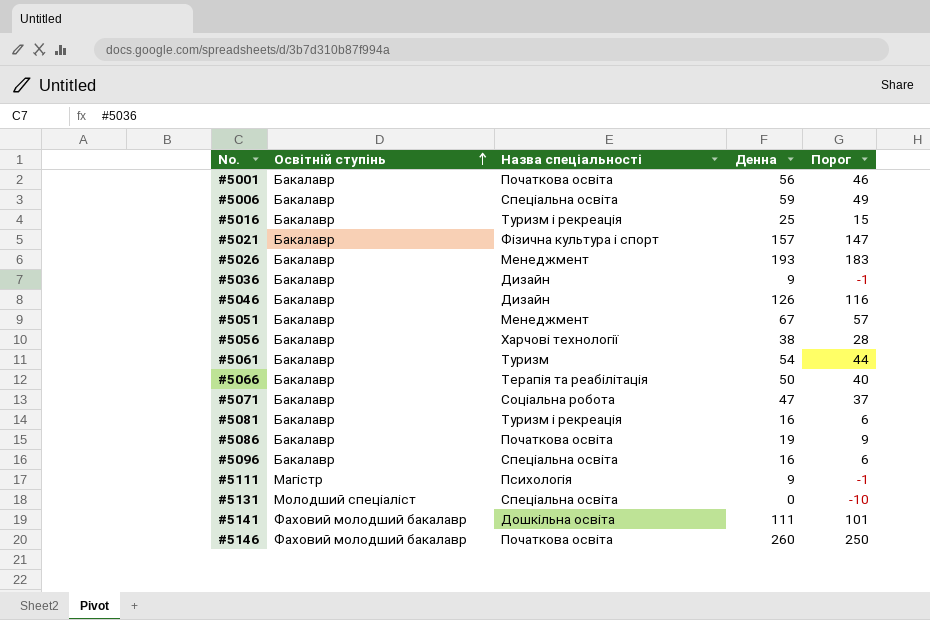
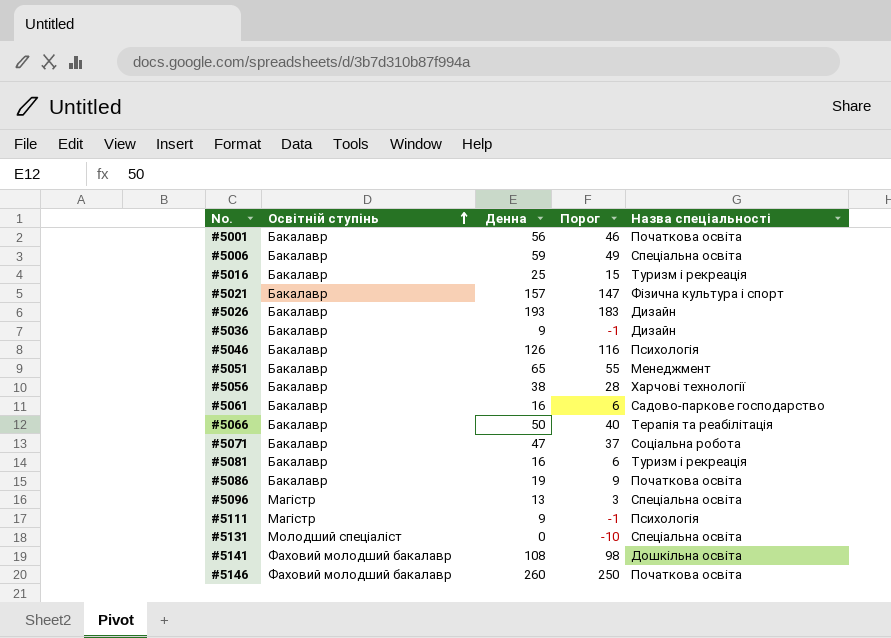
column Назва спеціальності | position: 3 -> 5
#5026 | Назва спеціальності: Менеджмент -> Дизайн
#5046 | Назва спеціальності: Дизайн -> Психологія
#5051 | Денна: 67 -> 65
#5051 | Порог: 57 -> 55
#5061 | Денна: 54 -> 16
#5061 | Порог: 44 -> 6
#5061 | Назва спеціальності: Туризм -> Садово-паркове господарство
#5096 | Освітній ступінь: Бакалавр -> Магістр
#5096 | Денна: 16 -> 13
#5096 | Порог: 6 -> 3
#5141 | Денна: 111 -> 108
#5141 | Порог: 101 -> 98

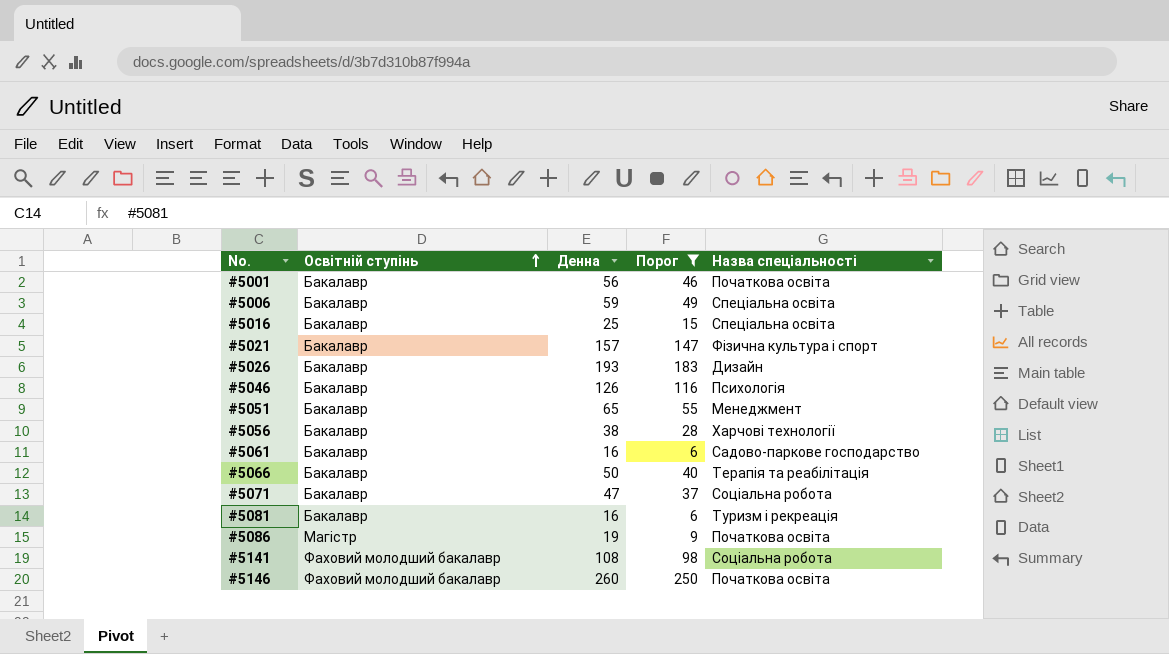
filter: none -> Порог >= 6
#5016 | Назва спеціальності: Туризм і рекреація -> Спеціальна освіта
#5086 | Освітній ступінь: Бакалавр -> Магістр
#5141 | Назва спеціальності: Дошкільна освіта -> Соціальна робота

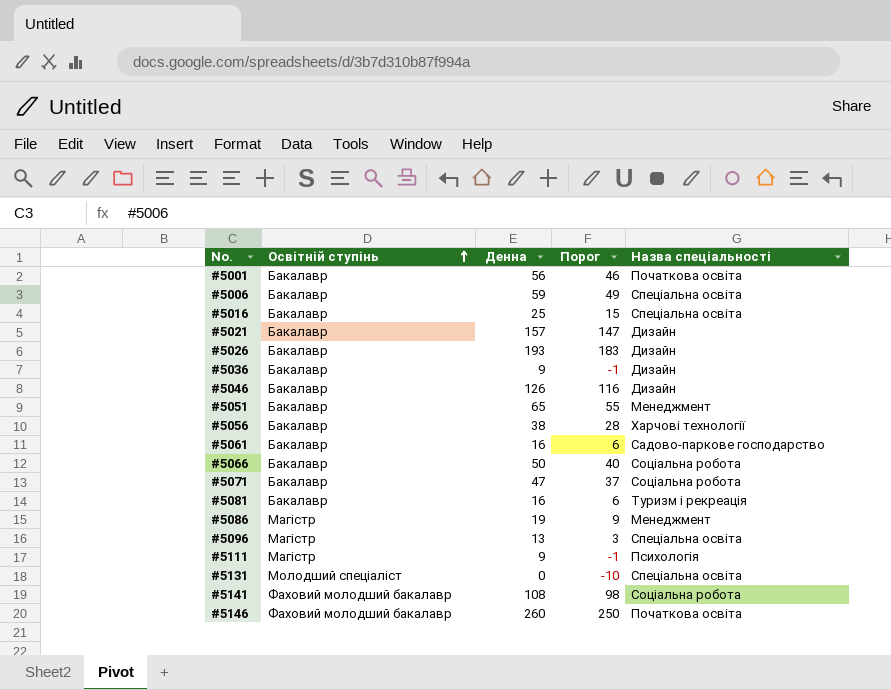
filter: Порог >= 6 -> none
#5021 | Назва спеціальності: Фізична культура і спорт -> Дизайн
#5046 | Назва спеціальності: Психологія -> Дизайн
#5066 | Назва спеціальності: Терапія та реабілітація -> Соціальна робота
#5086 | Назва спеціальності: Початкова освіта -> Менеджмент

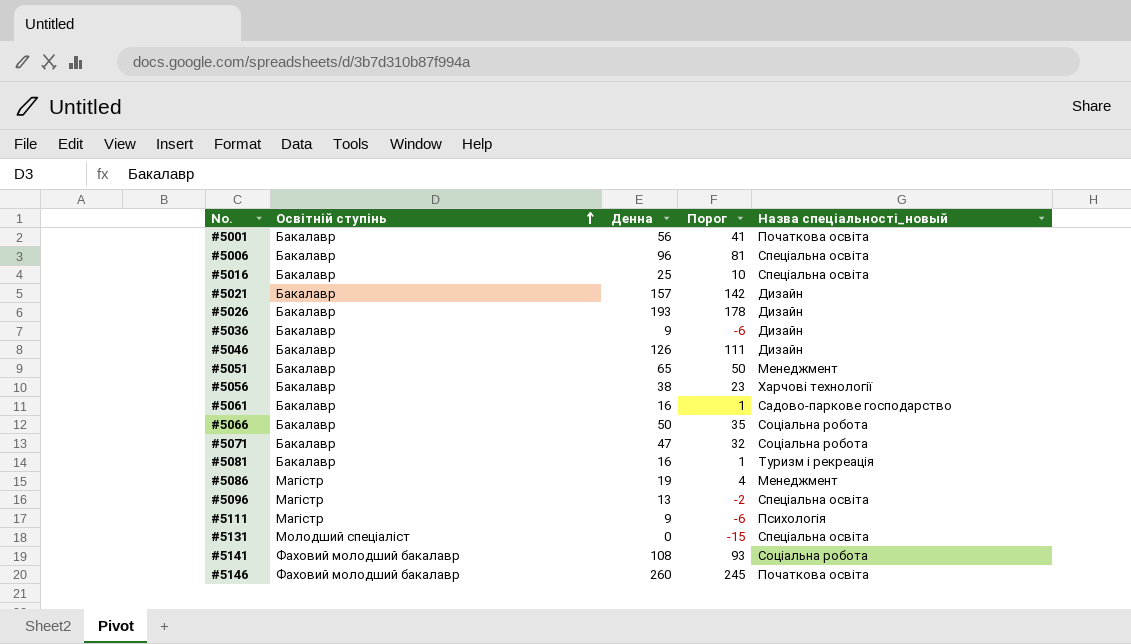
column Порог | formula: [Денна] - 10 -> [Денна] - 15
column name: Назва спеціальності -> Назва спеціальності_новый
#5006 | Денна: 59 -> 96

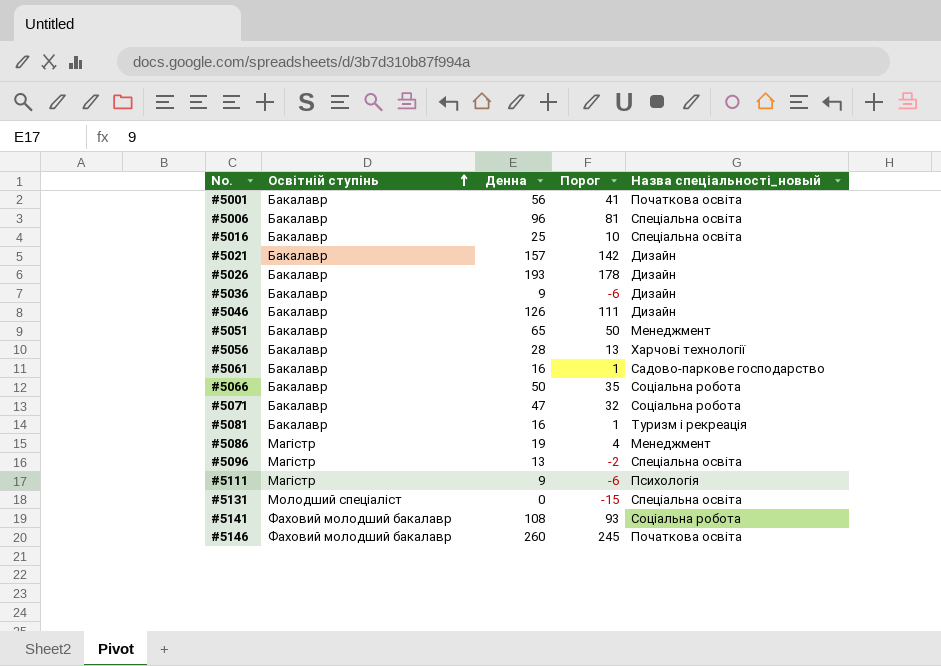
#5056 | Денна: 38 -> 28
#5056 | Порог: 23 -> 13

